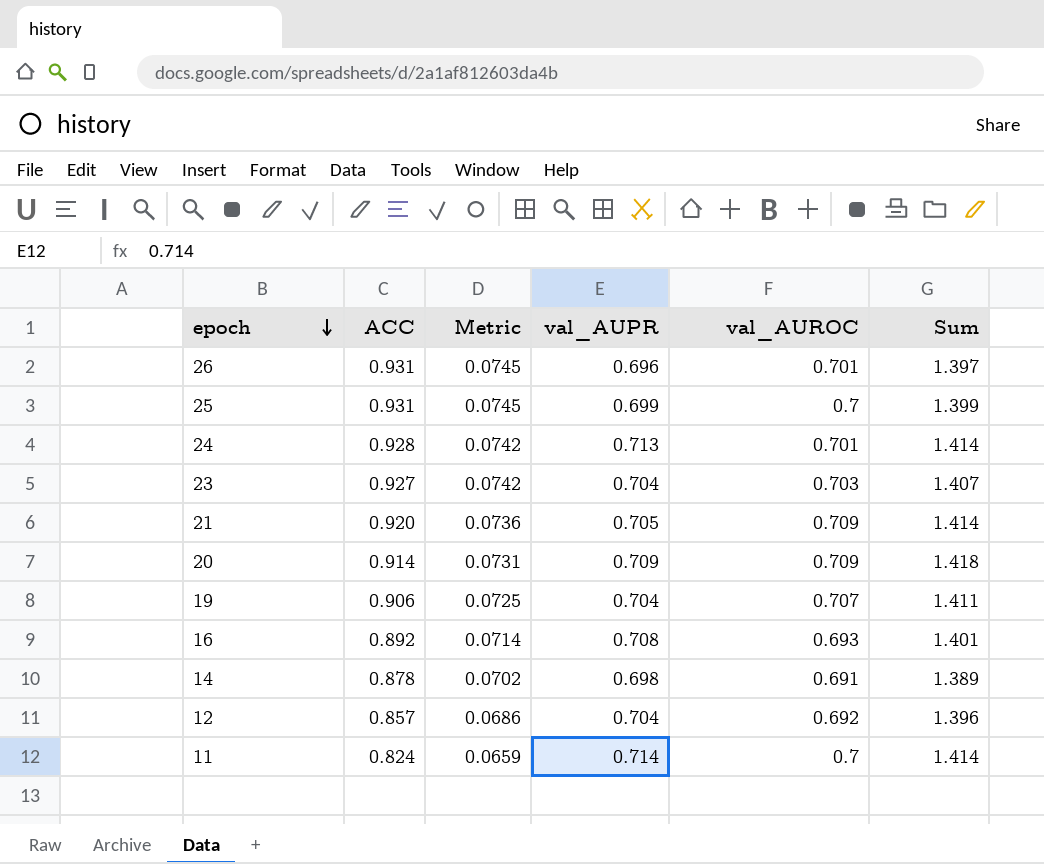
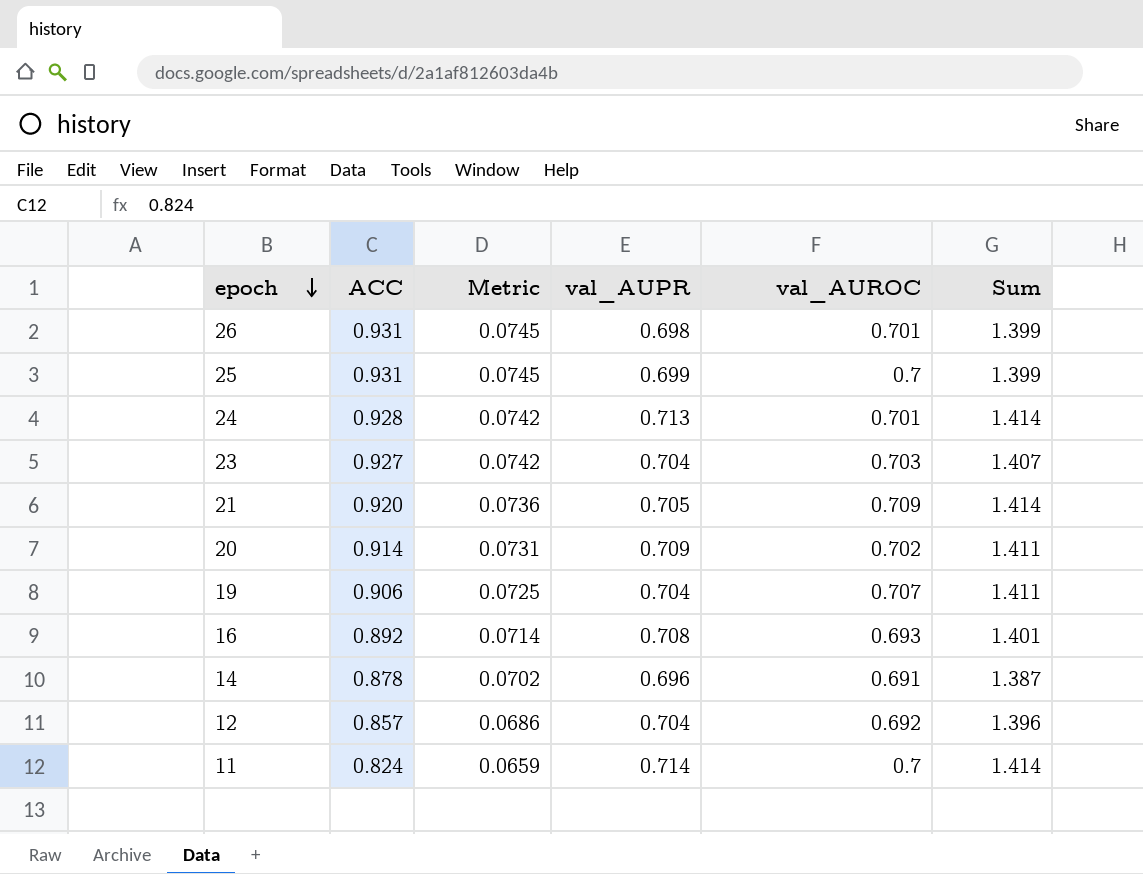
26 | val_AUPR: 0.696 -> 0.698
26 | Sum: 1.397 -> 1.399
20 | val_AUROC: 0.709 -> 0.702
20 | Sum: 1.418 -> 1.411
14 | val_AUPR: 0.698 -> 0.696
14 | Sum: 1.389 -> 1.387

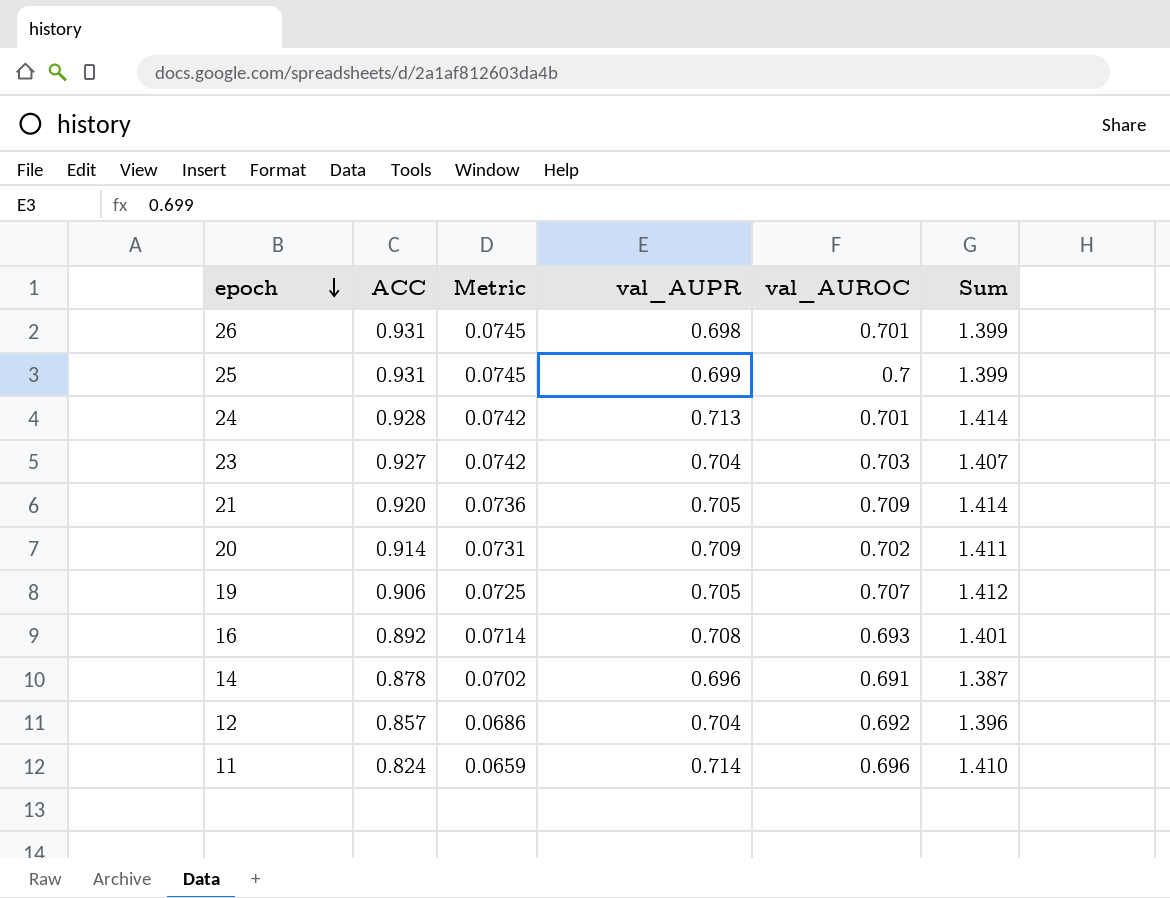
19 | val_AUPR: 0.704 -> 0.705
19 | Sum: 1.411 -> 1.412
11 | val_AUROC: 0.7 -> 0.696
11 | Sum: 1.414 -> 1.410

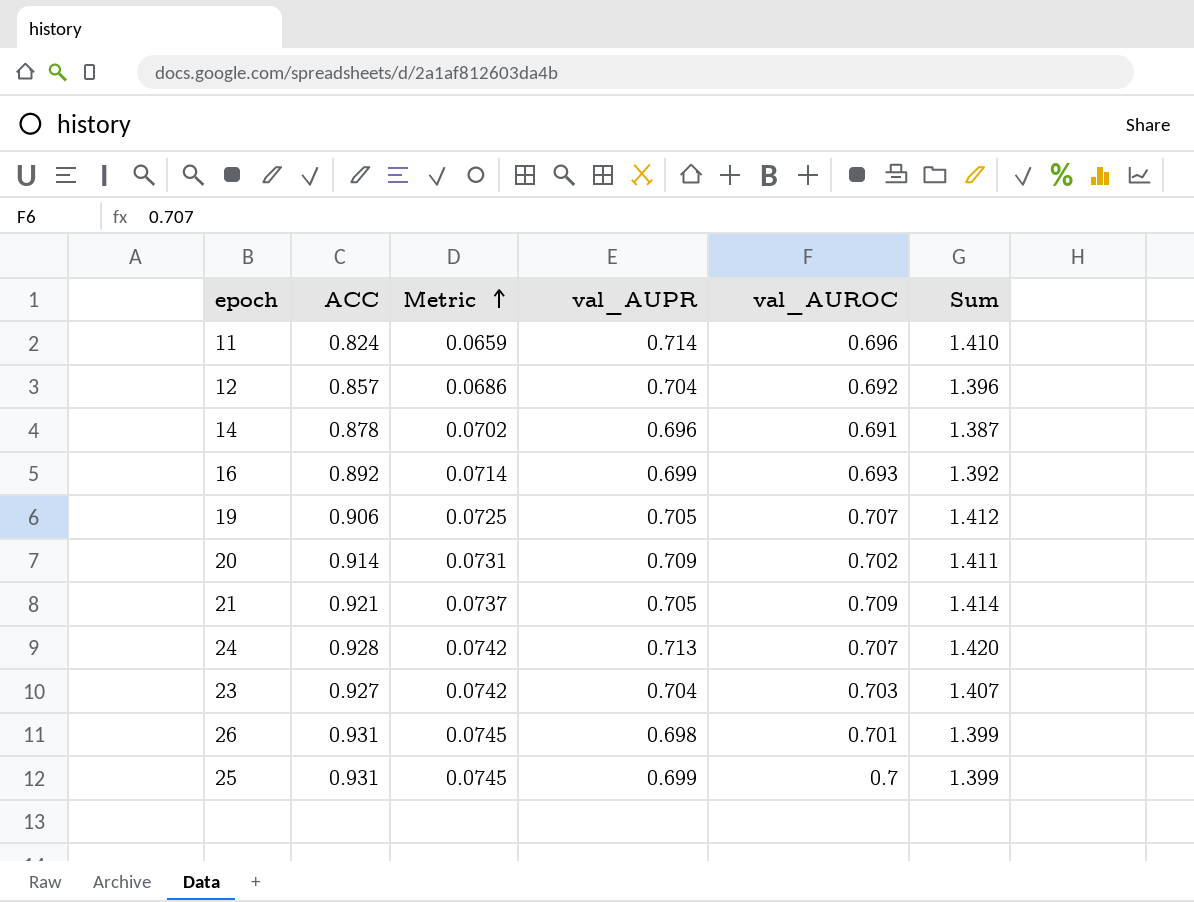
row order: epoch descending -> Metric ascending
16 | val_AUPR: 0.708 -> 0.699
16 | Sum: 1.401 -> 1.392
21 | ACC: 0.920 -> 0.921
21 | Metric: 0.0736 -> 0.0737
24 | val_AUROC: 0.701 -> 0.707
24 | Sum: 1.414 -> 1.420

